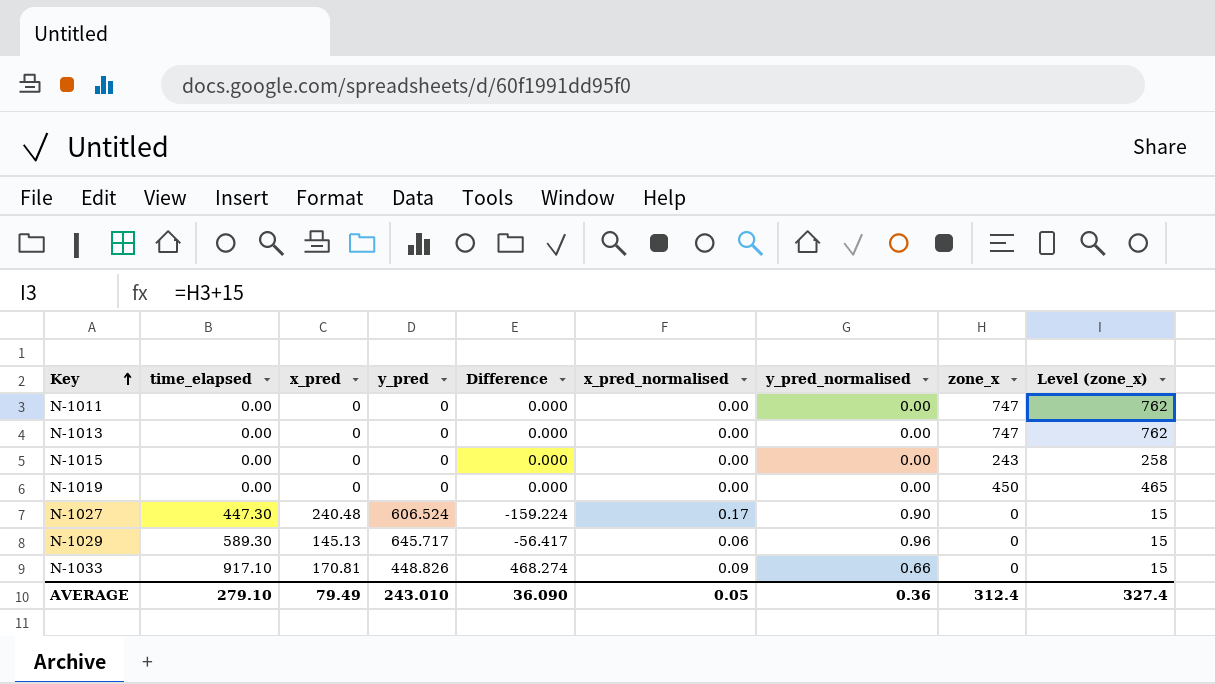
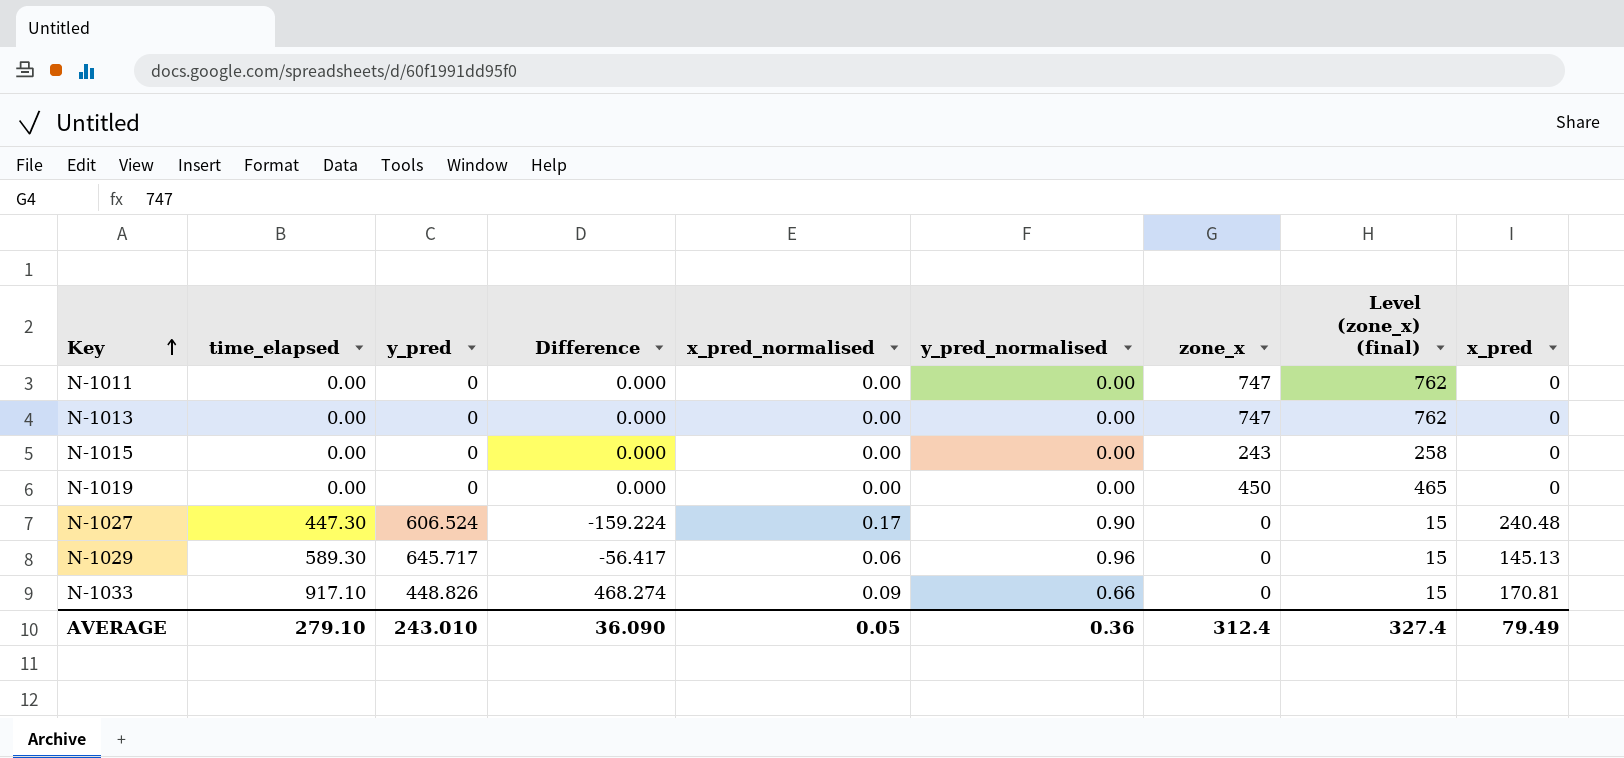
column name: Level (zone_x) -> Level (zone_x) (final)
column x_pred | position: 3 -> 9

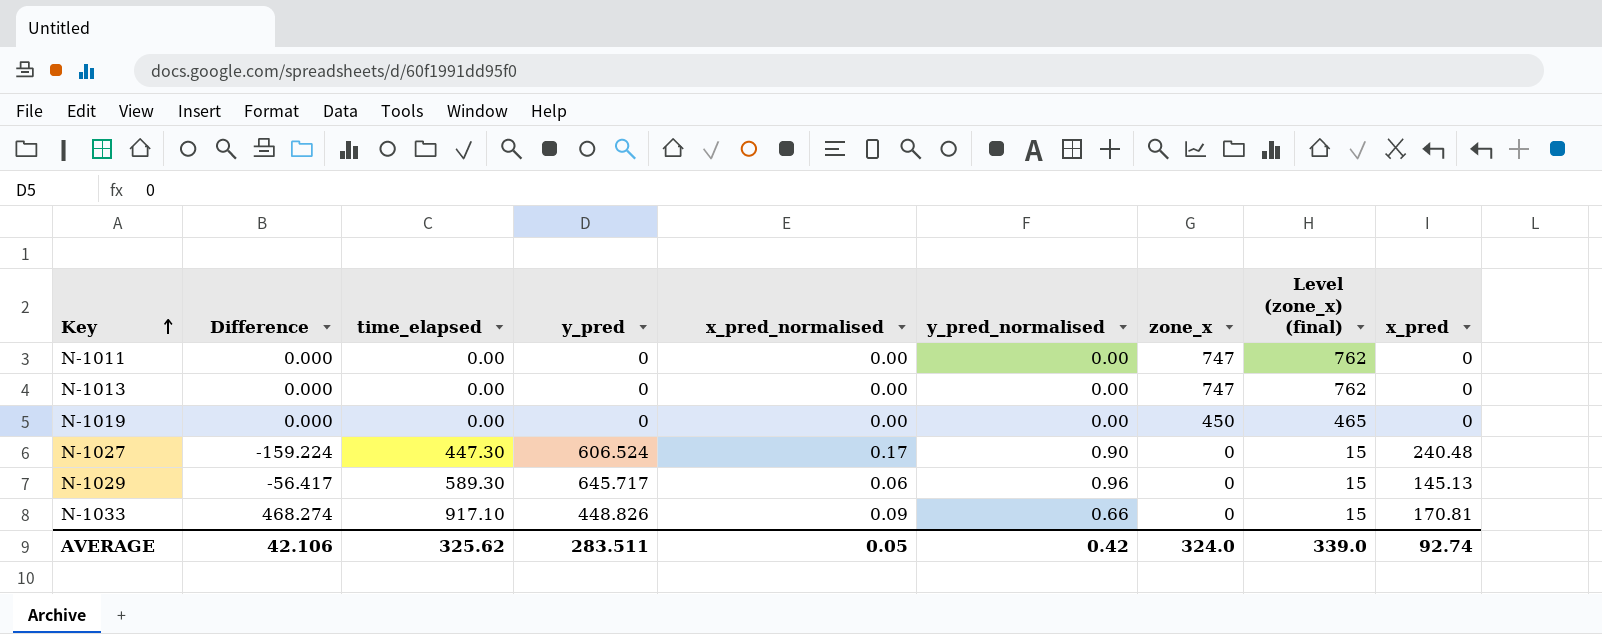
column Difference | position: 4 -> 2
row N-1015: 0.00 | 0 | 0.000 | 0.00 | 0.00 | 243 | 258 | 0 -> none
AVERAGE | Difference: 36.090 -> 42.106
AVERAGE | time_elapsed: 279.10 -> 325.62
AVERAGE | y_pred: 243.010 -> 283.511
AVERAGE | y_pred_normalised: 0.36 -> 0.42
AVERAGE | zone_x: 312.4 -> 324.0
AVERAGE | Level (zone_x) (final): 327.4 -> 339.0
AVERAGE | x_pred: 79.49 -> 92.74

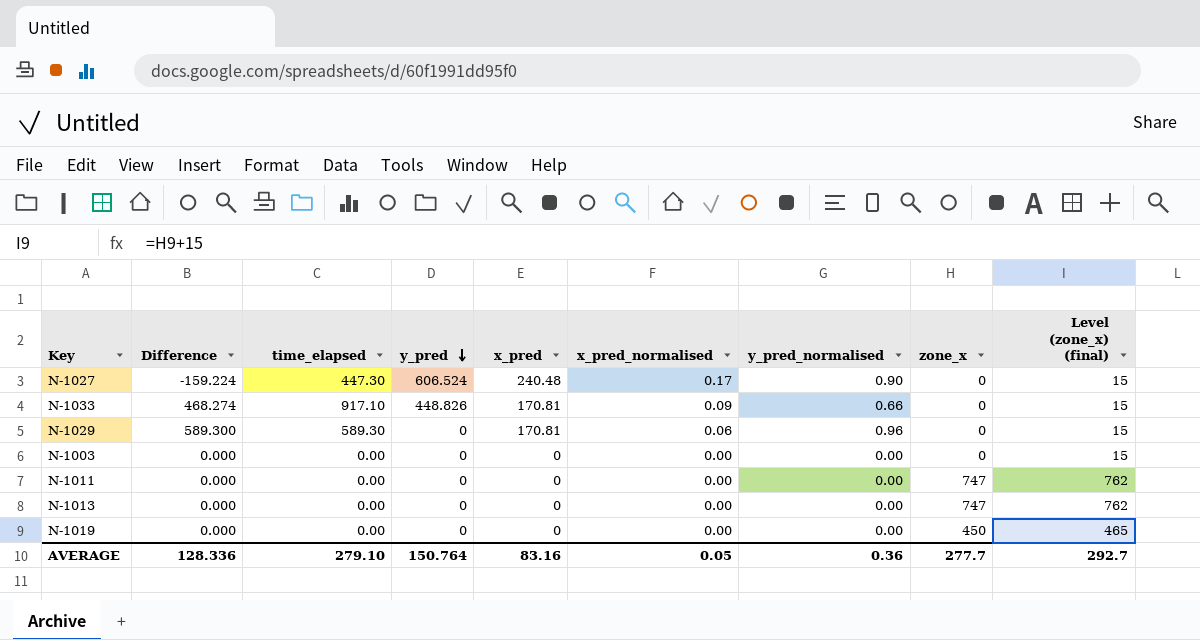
row order: Key ascending -> y_pred descending
column x_pred | position: 9 -> 5
N-1029 | Difference: -56.417 -> 589.300
N-1029 | y_pred: 645.717 -> 0
N-1029 | x_pred: 145.13 -> 170.81
row N-1003: none -> 0.000 | 0.00 | 0 | 0 | 0.00 | 0.00 | 0 | 15
AVERAGE | Difference: 42.106 -> 128.336
AVERAGE | time_elapsed: 325.62 -> 279.10
AVERAGE | y_pred: 283.511 -> 150.764
AVERAGE | x_pred: 92.74 -> 83.16
AVERAGE | y_pred_normalised: 0.42 -> 0.36
AVERAGE | zone_x: 324.0 -> 277.7
AVERAGE | Level (zone_x) (final): 339.0 -> 292.7

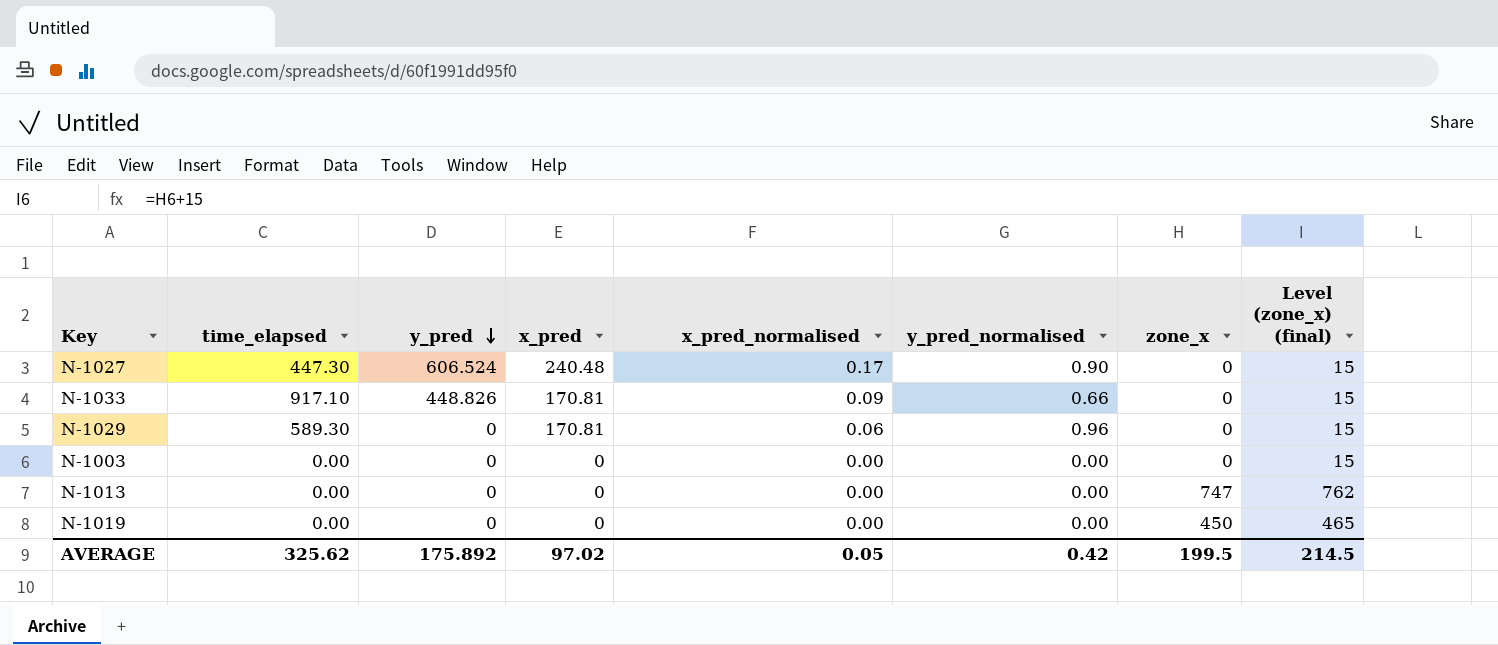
column Difference | formula: [time_elapsed] - [y_pred] -> none
row N-1011: 0.000 | 0.00 | 0 | 0 | 0.00 | 0.00 | 747 | 762 -> none
AVERAGE | time_elapsed: 279.10 -> 325.62
AVERAGE | y_pred: 150.764 -> 175.892
AVERAGE | x_pred: 83.16 -> 97.02
AVERAGE | y_pred_normalised: 0.36 -> 0.42
AVERAGE | zone_x: 277.7 -> 199.5
AVERAGE | Level (zone_x) (final): 292.7 -> 214.5

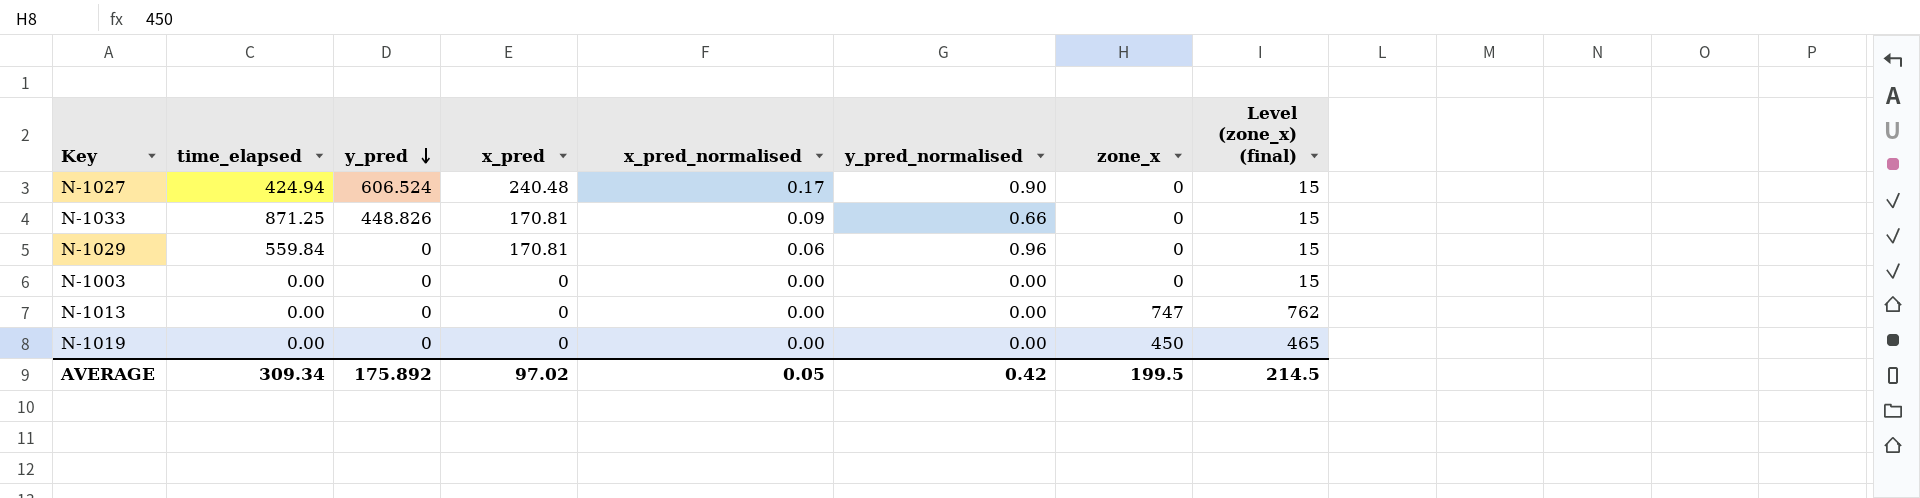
N-1027 | time_elapsed: 447.30 -> 424.94
N-1033 | time_elapsed: 917.10 -> 871.25
N-1029 | time_elapsed: 589.30 -> 559.84
AVERAGE | time_elapsed: 325.62 -> 309.34

